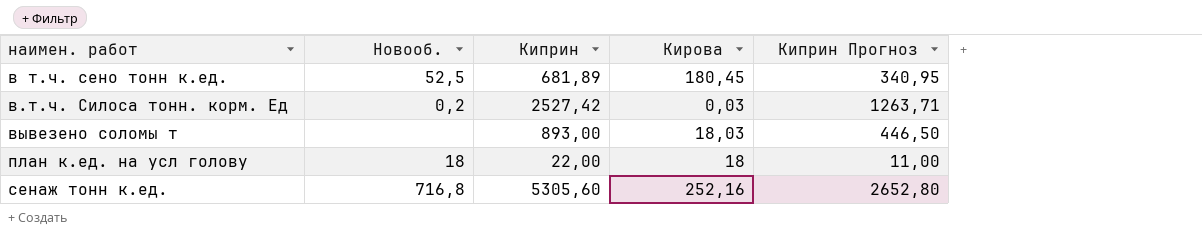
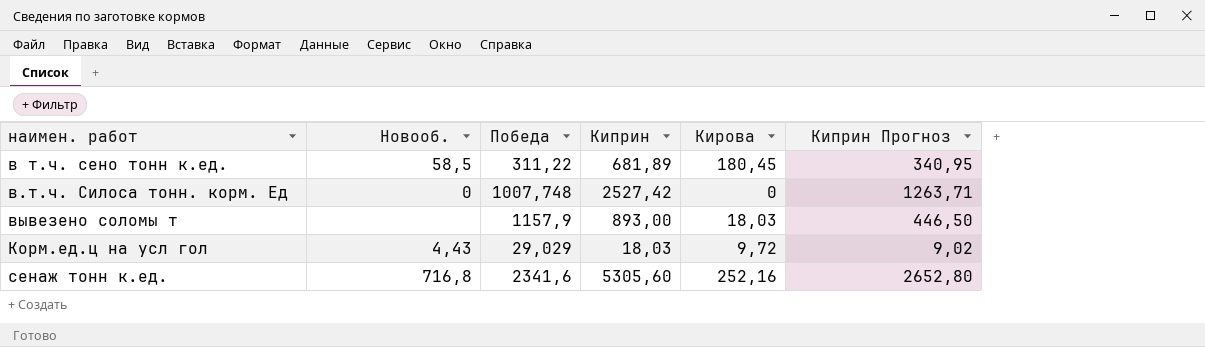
column Победа | position: none -> 3
row план к.ед. на усл голову: 18 | 22,00 | 18 | 11,00 -> none
в т.ч. сено тонн к.ед. | Новооб.: 52,5 -> 58,5
в.т.ч. Силоса тонн. корм. Ед | Новооб.: 0,2 -> 0
в.т.ч. Силоса тонн. корм. Ед | Кирова: 0,03 -> 0
row Корм.ед.ц на усл гол: none -> 4,43 | 29,029 | 18,03 | 9,72 | 9,02

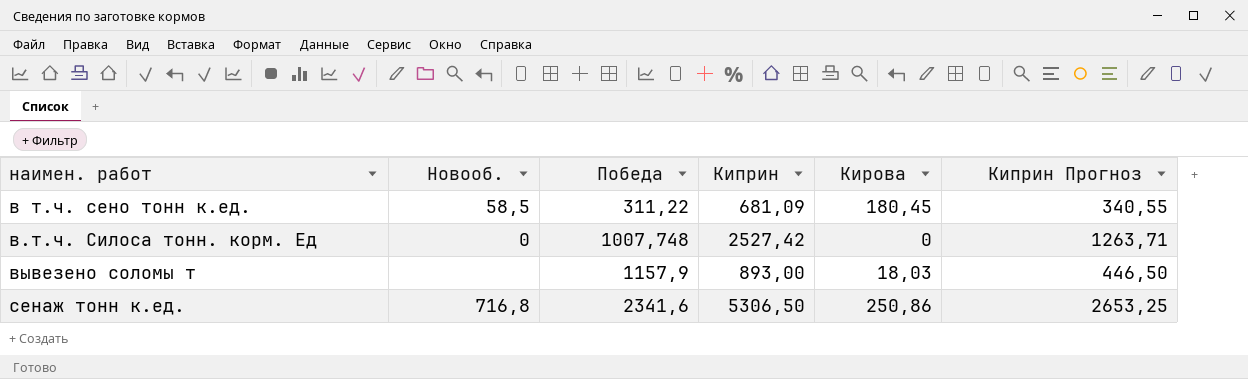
row Корм.ед.ц на усл гол: 4,43 | 29,029 | 18,03 | 9,72 | 9,02 -> none
в т.ч. сено тонн к.ед. | Киприн: 681,89 -> 681,09
в т.ч. сено тонн к.ед. | Киприн Прогноз: 340,95 -> 340,55
сенаж тонн к.ед. | Киприн: 5305,60 -> 5306,50
сенаж тонн к.ед. | Кирова: 252,16 -> 250,86
сенаж тонн к.ед. | Киприн Прогноз: 2652,80 -> 2653,25

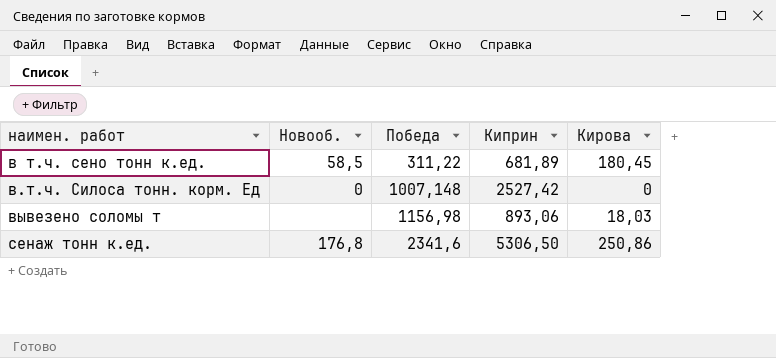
column Киприн Прогноз | formula: [Киприн] * 0,5 -> none
в т.ч. сено тонн к.ед. | Киприн: 681,09 -> 681,89
в.т.ч. Силоса тонн. корм. Ед | Победа: 1007,748 -> 1007,148
вывезено соломы т | Победа: 1157,9 -> 1156,98
вывезено соломы т | Киприн: 893,00 -> 893,06
сенаж тонн к.ед. | Новооб.: 716,8 -> 176,8

